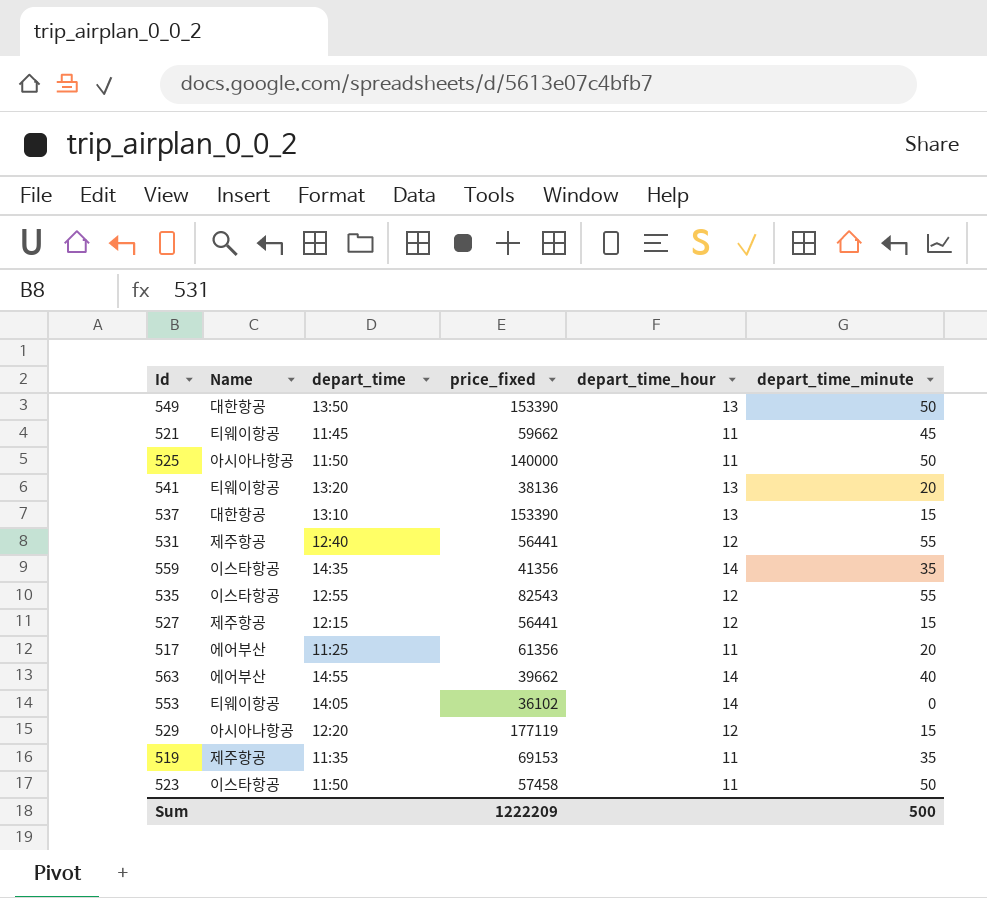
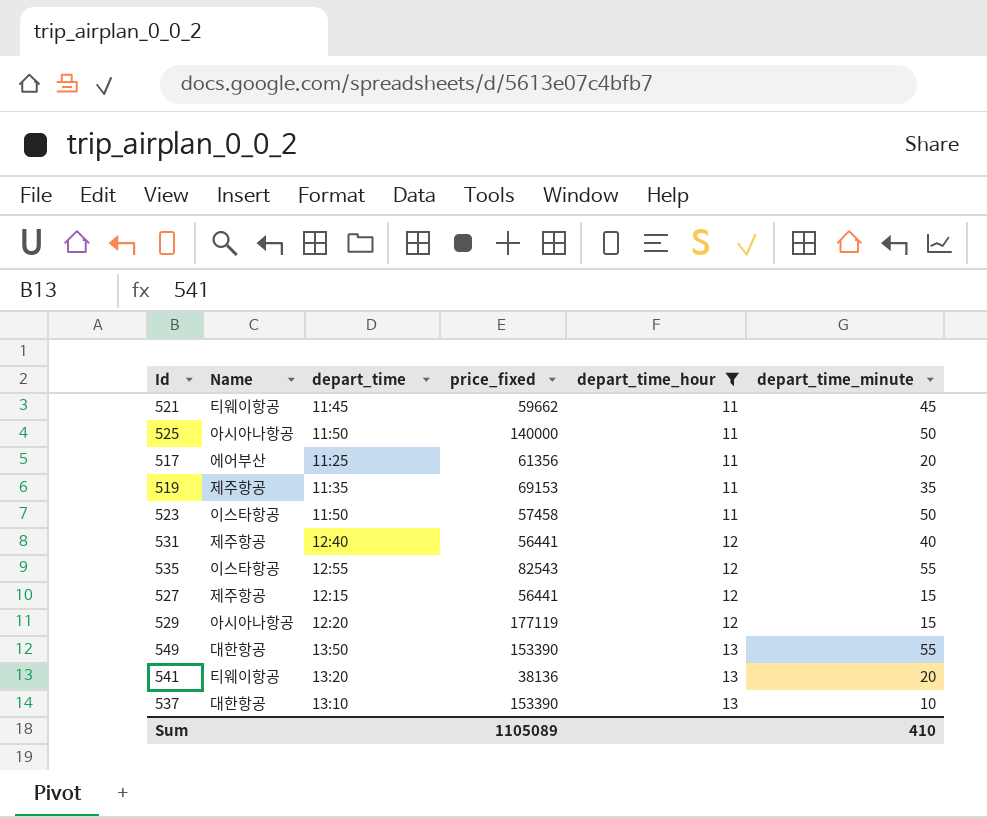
filter: none -> depart_time_hour != 14
row order: none -> depart_time_hour ascending
531 | depart_time_minute: 55 -> 40
549 | depart_time_minute: 50 -> 55
537 | depart_time_minute: 15 -> 10
Sum | price_fixed: 1222209 -> 1105089
Sum | depart_time_minute: 500 -> 410

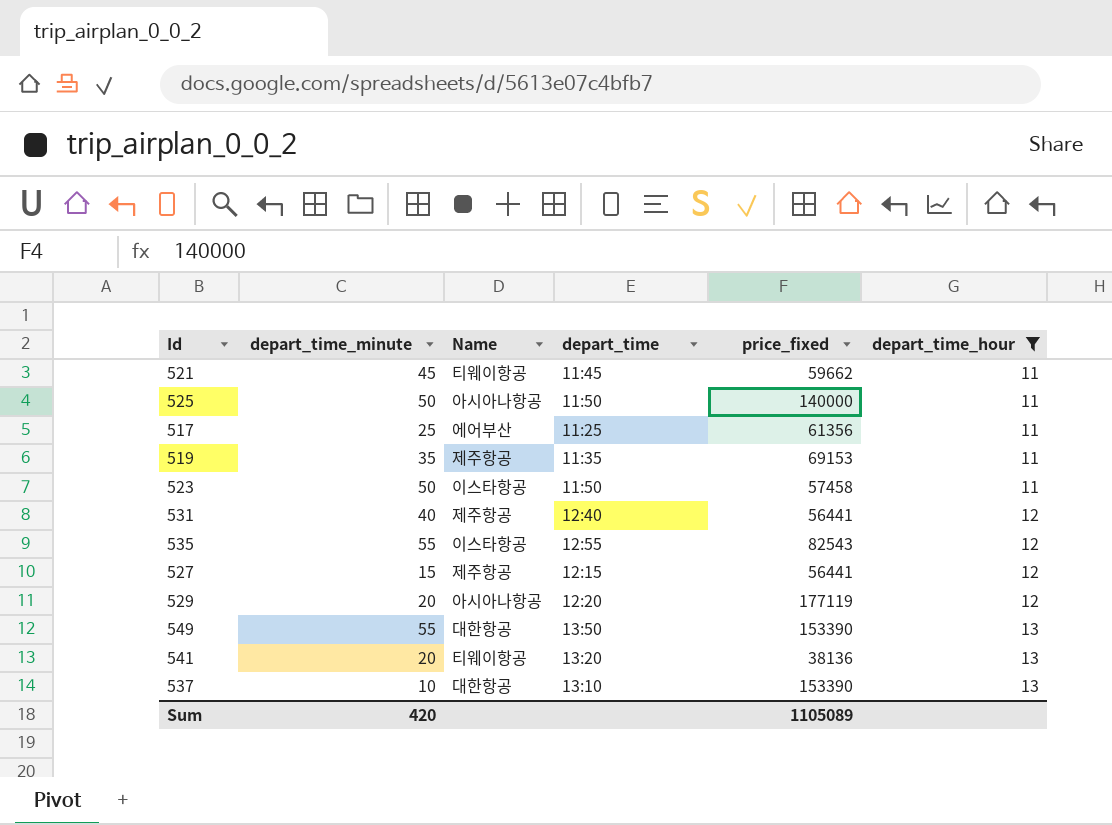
column depart_time_minute | position: 6 -> 2
517 | depart_time_minute: 20 -> 25
529 | depart_time_minute: 15 -> 20
Sum | depart_time_minute: 410 -> 420

